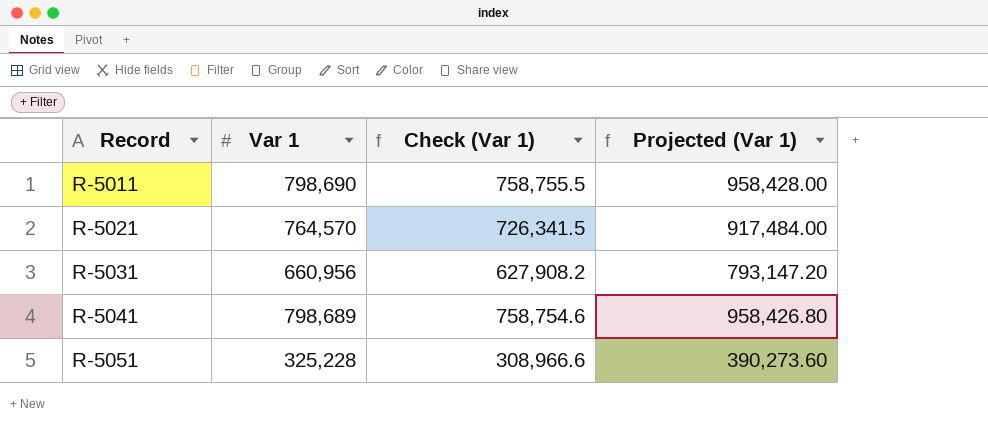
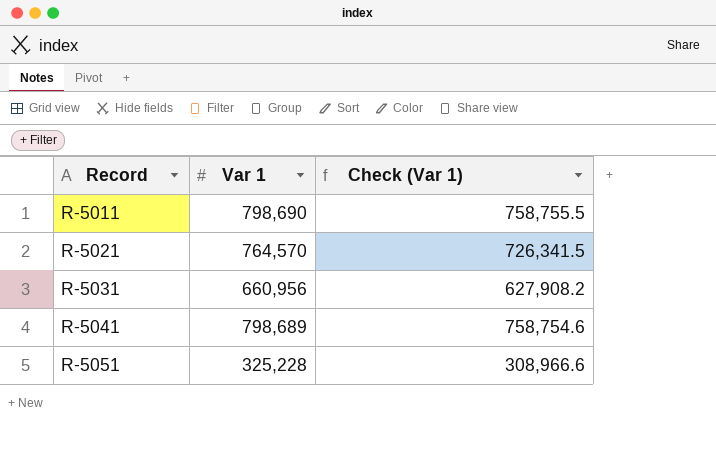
column Projected (Var 1) | formula: [Var 1] * 1.2 -> none

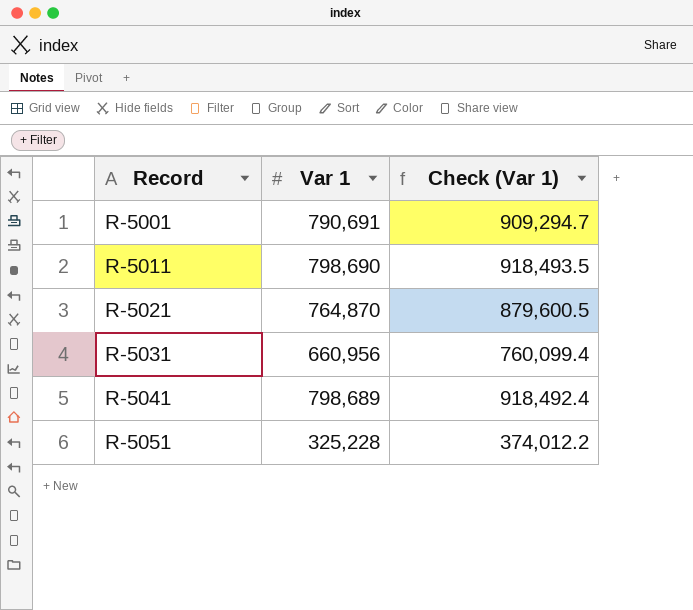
column Check (Var 1) | formula: [Var 1] * 0.95 -> [Var 1] * 1.15
row R-5001: none -> 790,691 | 909,294.7
R-5021 | Var 1: 764,570 -> 764,870

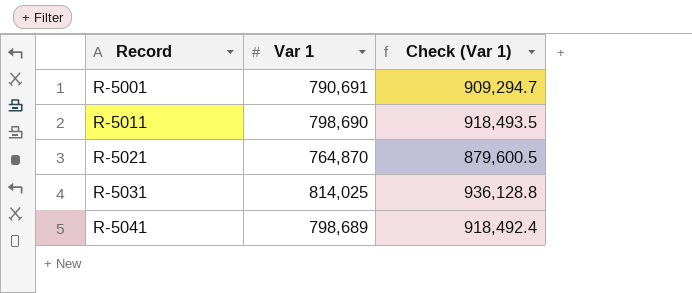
row R-5051: 325,228 | 374,012.2 -> none
R-5031 | Var 1: 660,956 -> 814,025
R-5031 | Check (Var 1): 760,099.4 -> 936,128.8

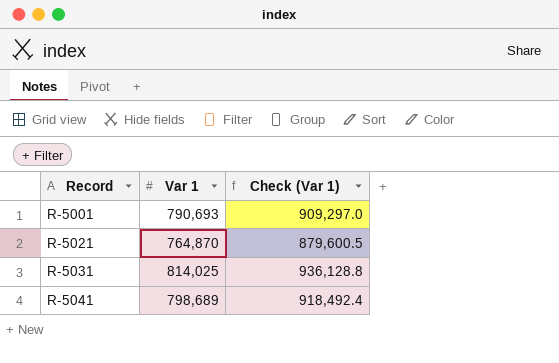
row R-5011: 798,690 | 918,493.5 -> none
R-5001 | Var 1: 790,691 -> 790,693
R-5001 | Check (Var 1): 909,294.7 -> 909,297.0

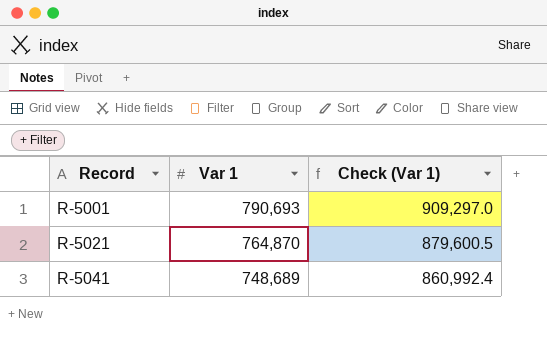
row R-5031: 814,025 | 936,128.8 -> none
R-5041 | Var 1: 798,689 -> 748,689
R-5041 | Check (Var 1): 918,492.4 -> 860,992.4

